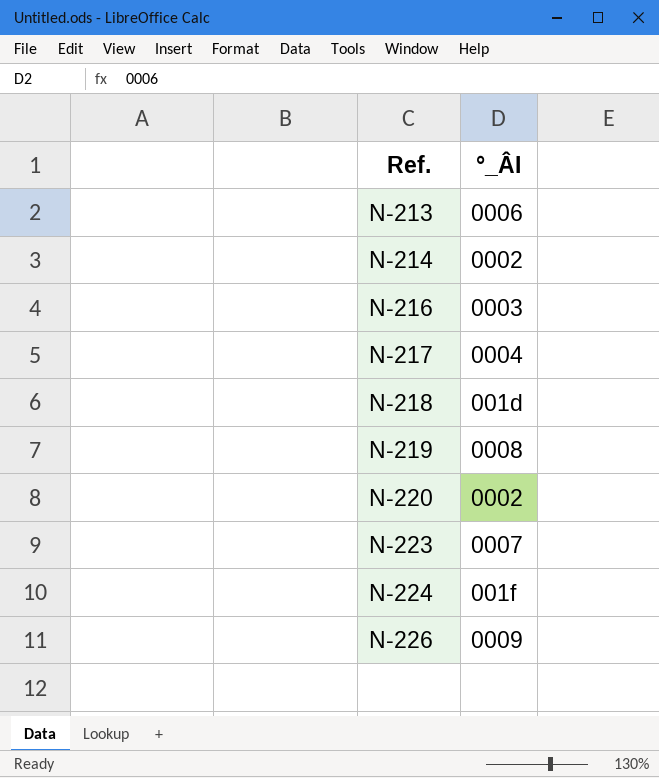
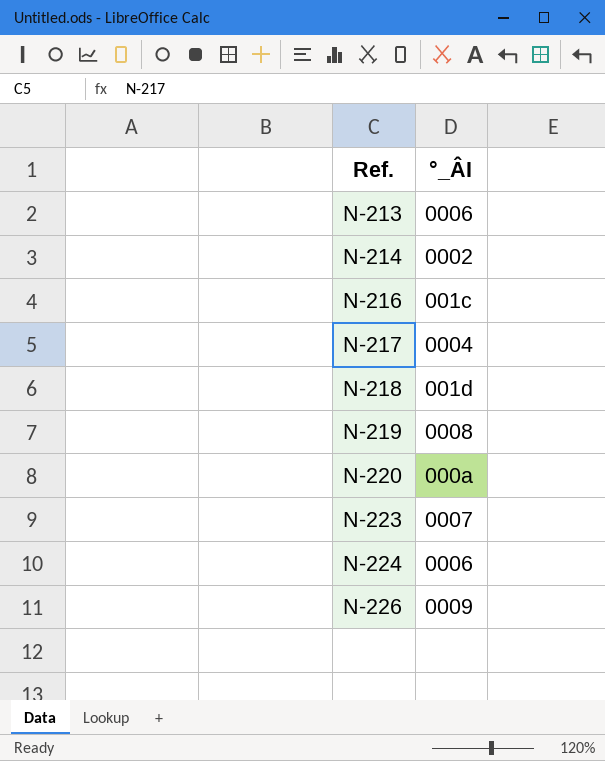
N-216 | °_ÂI: 0003 -> 001c
N-220 | °_ÂI: 0002 -> 000a
N-224 | °_ÂI: 001f -> 0006

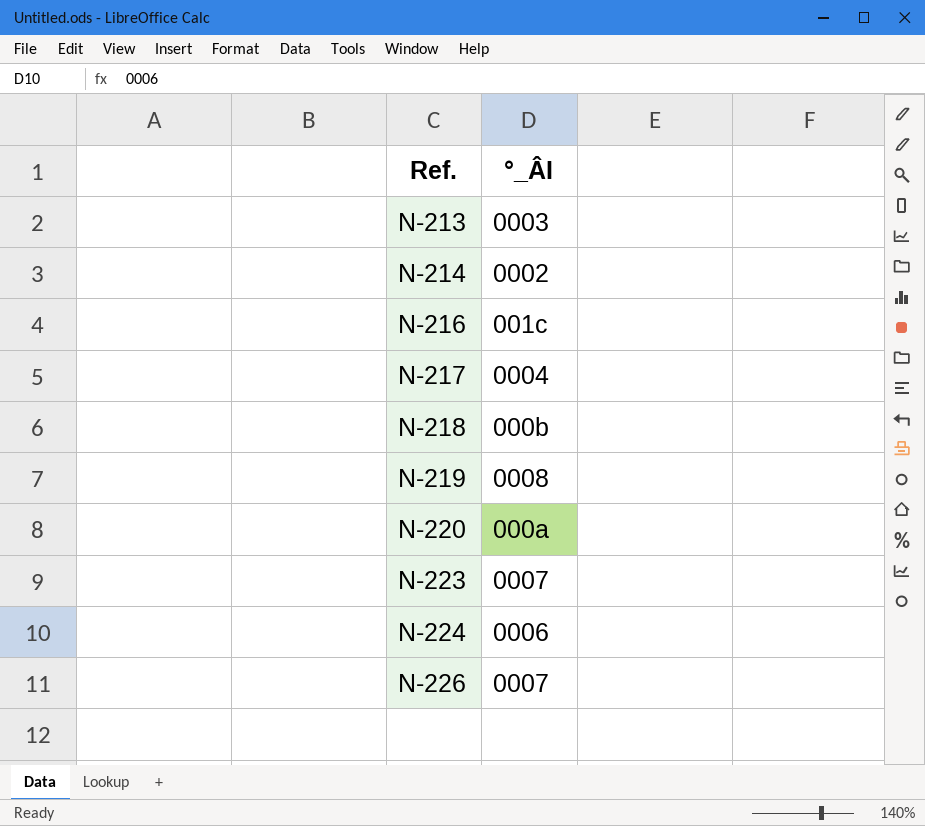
N-213 | °_ÂI: 0006 -> 0003
N-218 | °_ÂI: 001d -> 000b
N-226 | °_ÂI: 0009 -> 0007

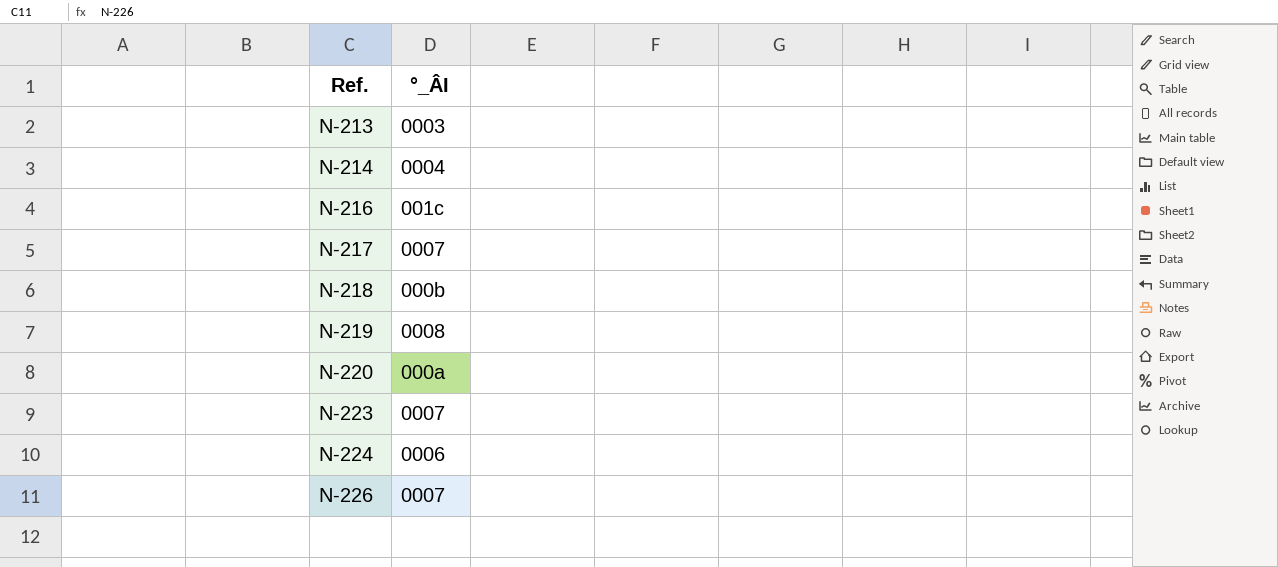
N-214 | °_ÂI: 0002 -> 0004
N-217 | °_ÂI: 0004 -> 0007

